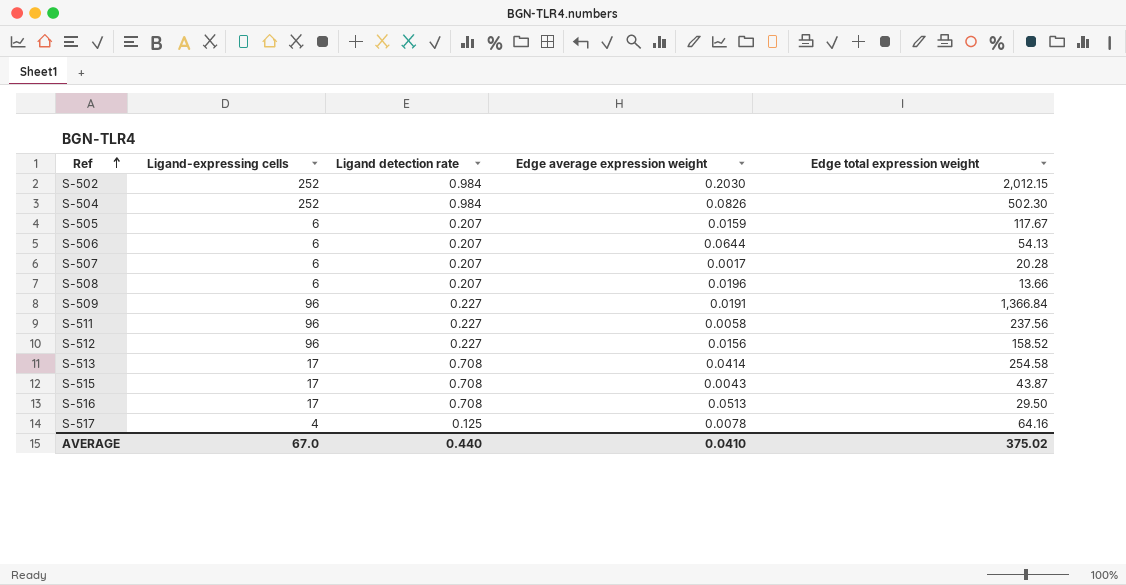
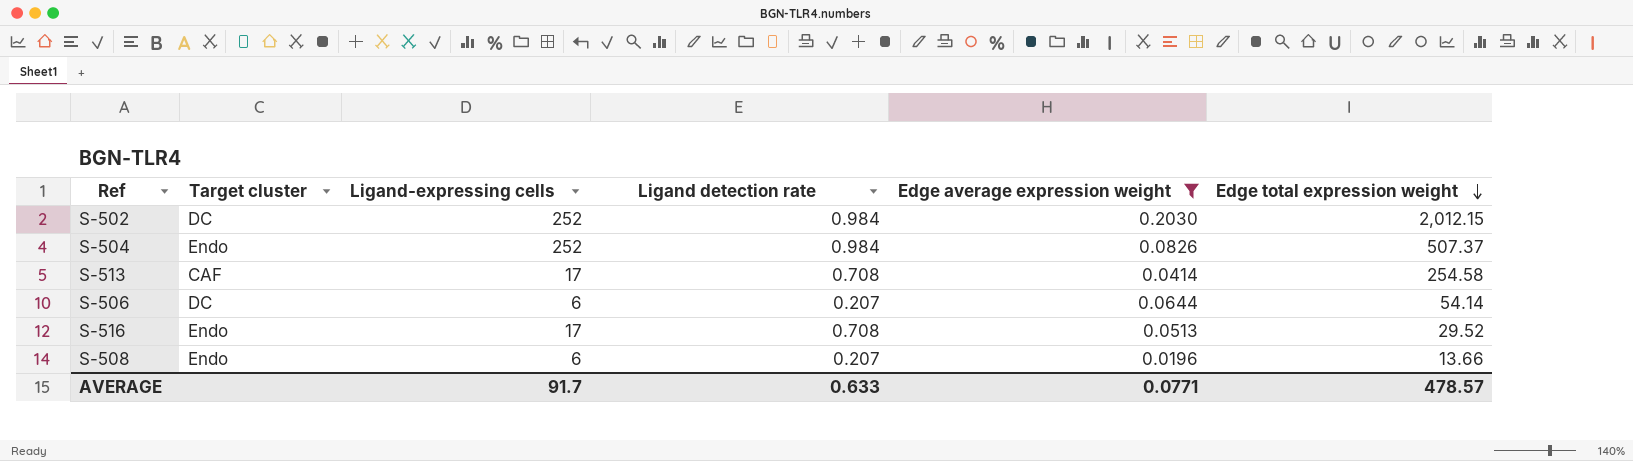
filter: none -> Edge average expression weight >= 0.0196
row order: Ref ascending -> Edge total expression weight descending
column Target cluster | position: none -> 2
S-504 | Edge total expression weight: 502.30 -> 507.37
S-506 | Edge total expression weight: 54.13 -> 54.14
S-516 | Edge total expression weight: 29.50 -> 29.52
AVERAGE | Ligand-expressing cells: 67.0 -> 91.7
AVERAGE | Ligand detection rate: 0.440 -> 0.633
AVERAGE | Edge average expression weight: 0.0410 -> 0.0771
AVERAGE | Edge total expression weight: 375.02 -> 478.57

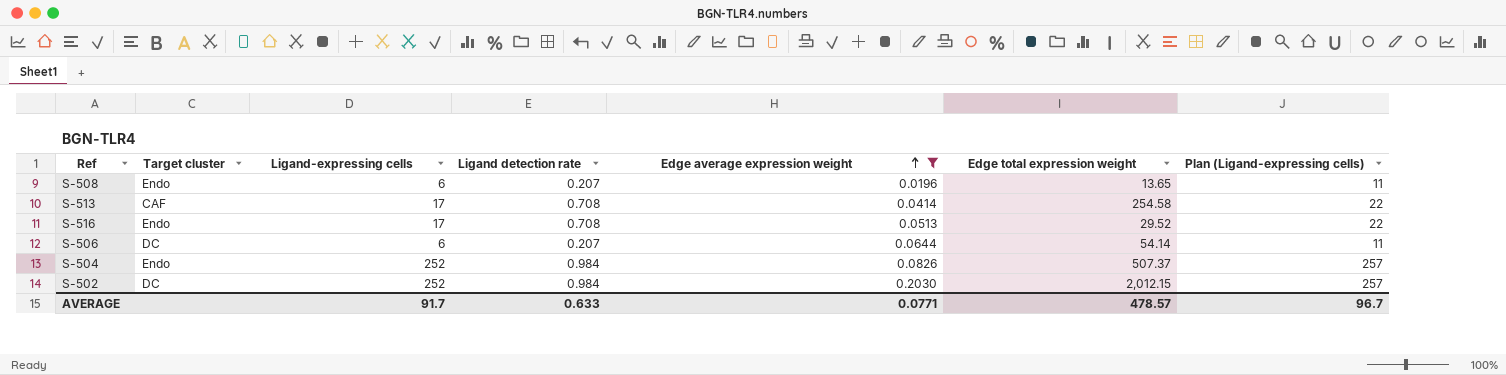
row order: Edge total expression weight descending -> Edge average expression weight ascending
column Plan (Ligand-expressing cells) | formula: none -> [Ligand-expressing cells] + 5
S-508 | Edge total expression weight: 13.66 -> 13.65

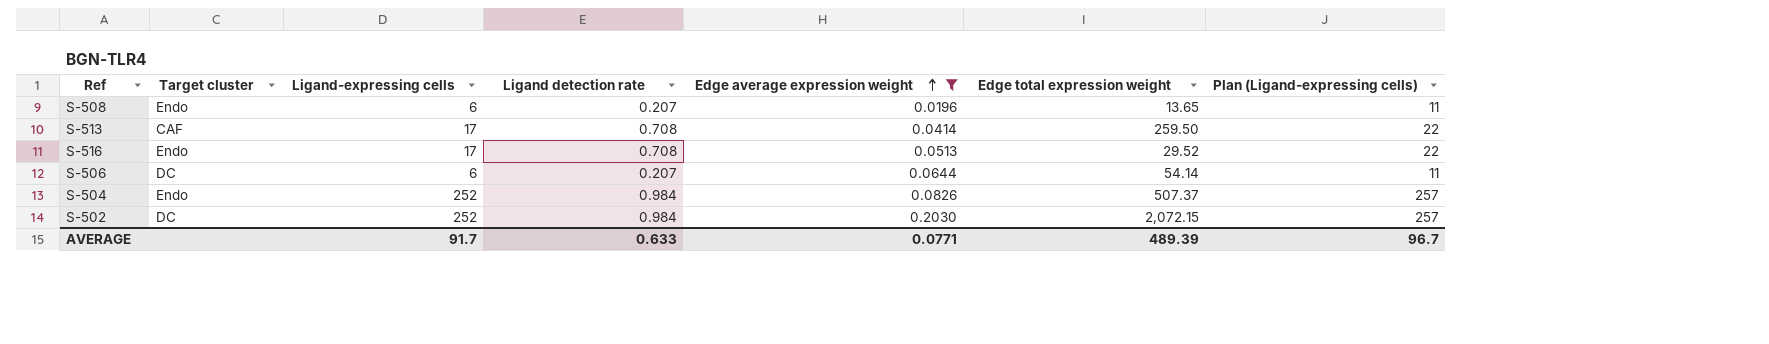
S-513 | Edge total expression weight: 254.58 -> 259.50
S-502 | Edge total expression weight: 2,012.15 -> 2,072.15
AVERAGE | Edge total expression weight: 478.57 -> 489.39

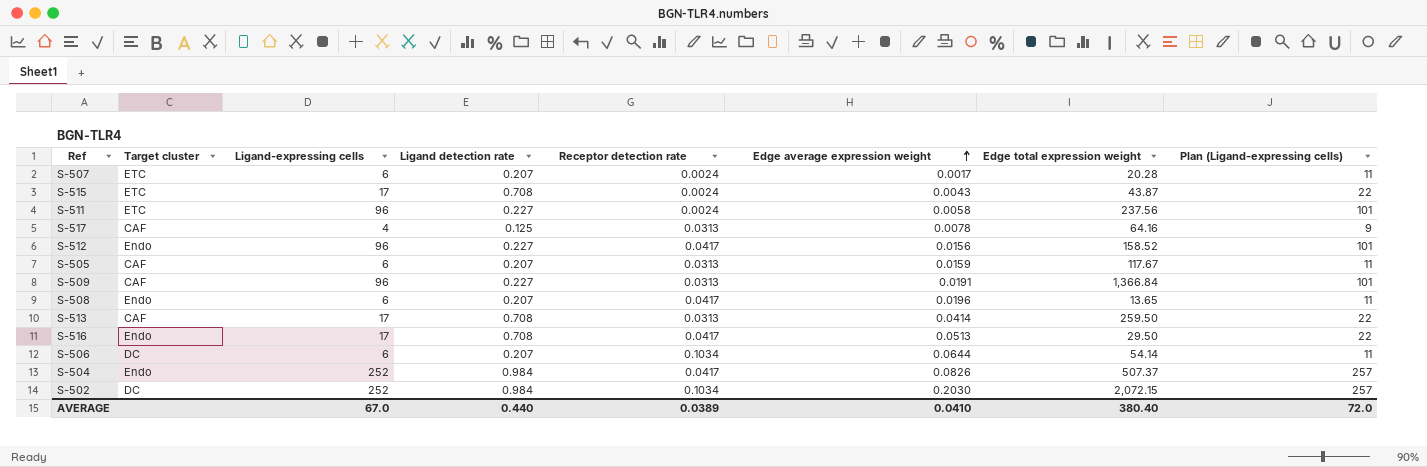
filter: Edge average expression weight >= 0.0196 -> none
column Receptor detection rate | position: none -> 5
S-516 | Edge total expression weight: 29.52 -> 29.50
AVERAGE | Ligand-expressing cells: 91.7 -> 67.0
AVERAGE | Ligand detection rate: 0.633 -> 0.440
AVERAGE | Edge average expression weight: 0.0771 -> 0.0410
AVERAGE | Edge total expression weight: 489.39 -> 380.40
AVERAGE | Plan (Ligand-expressing cells): 96.7 -> 72.0

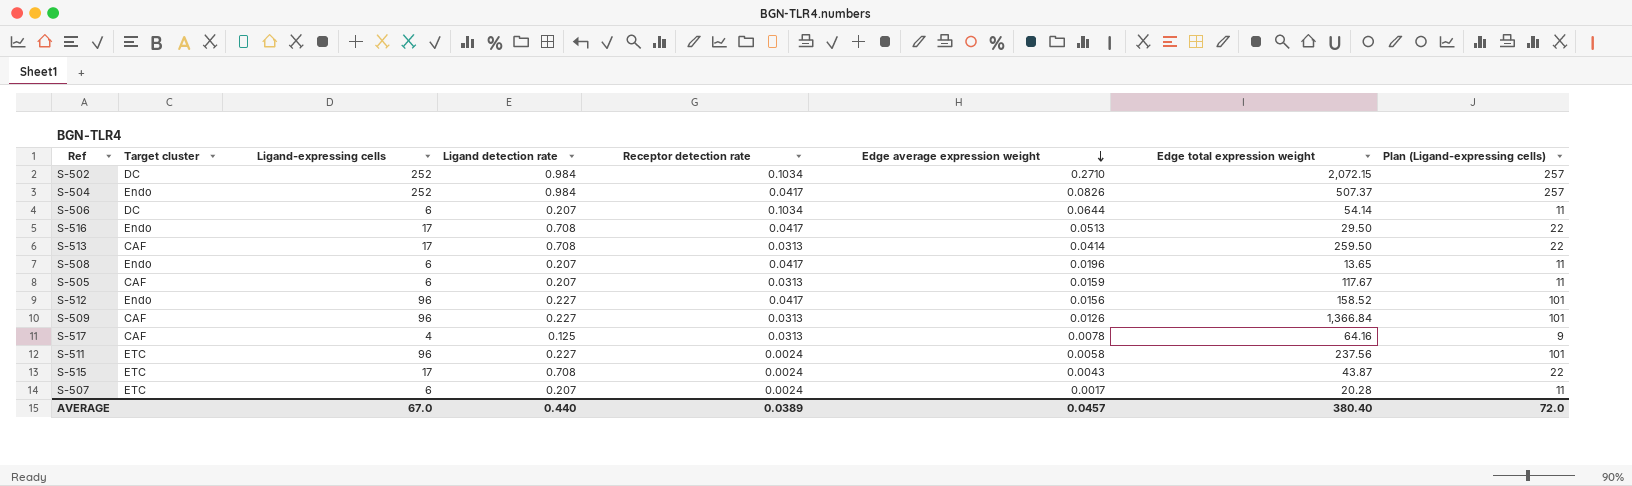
row order: Edge average expression weight ascending -> Edge average expression weight descending
S-502 | Edge average expression weight: 0.2030 -> 0.2710
S-509 | Edge average expression weight: 0.0191 -> 0.0126
AVERAGE | Edge average expression weight: 0.0410 -> 0.0457

